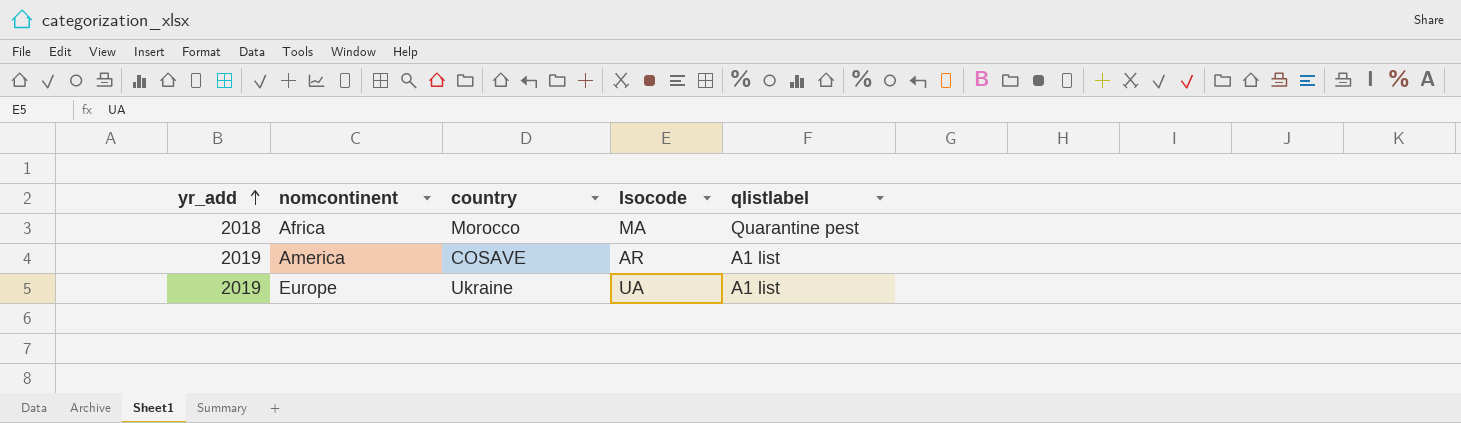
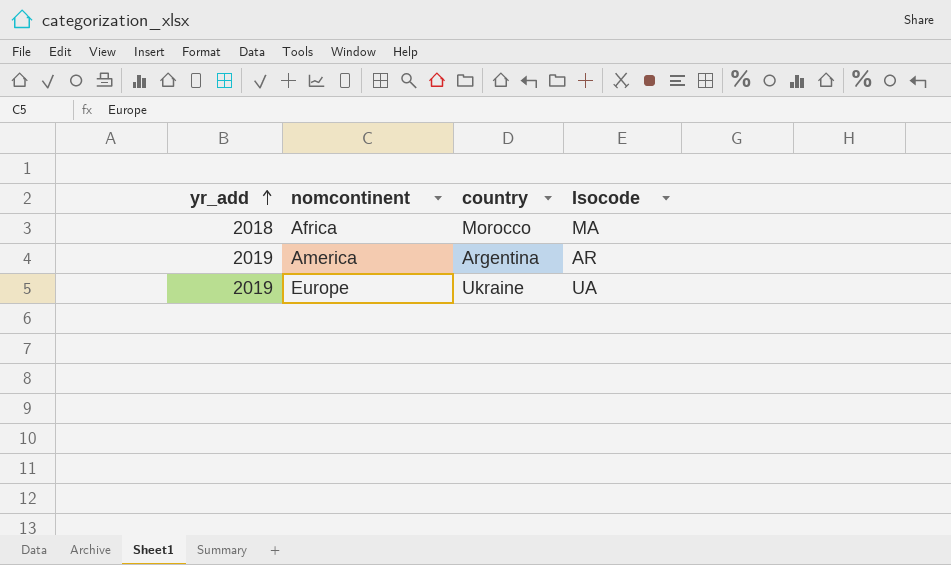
column qlistlabel | position: 5 -> none
America | country: COSAVE -> Argentina

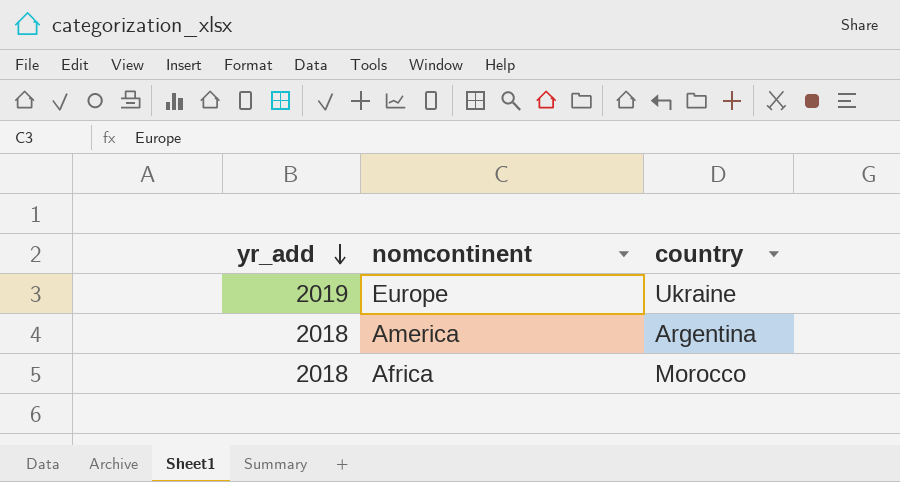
row order: yr_add ascending -> yr_add descending
column Isocode | position: 4 -> none
America | yr_add: 2019 -> 2018

